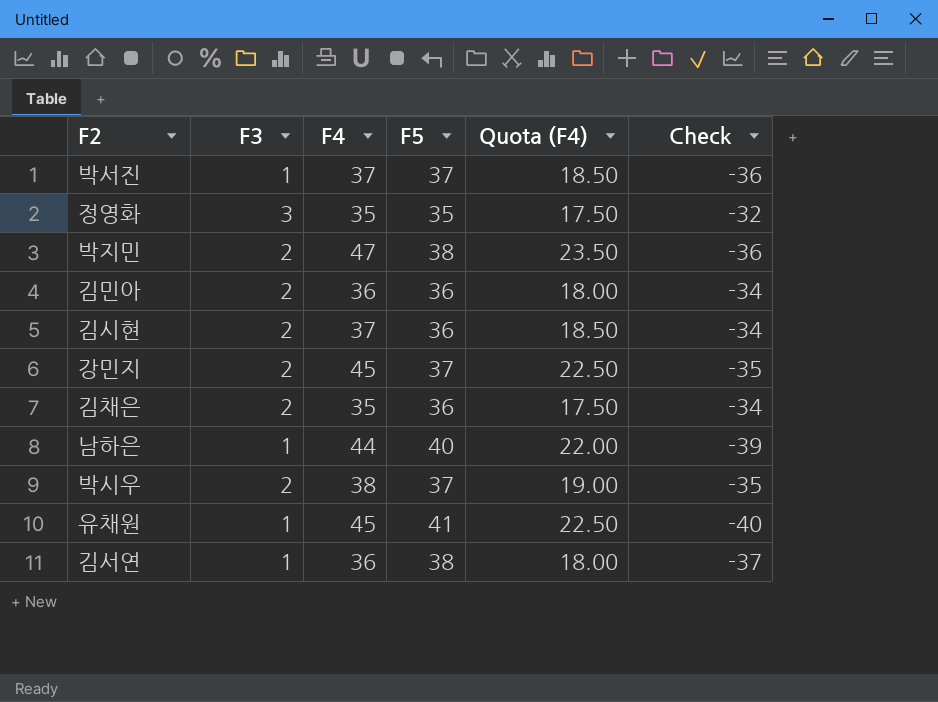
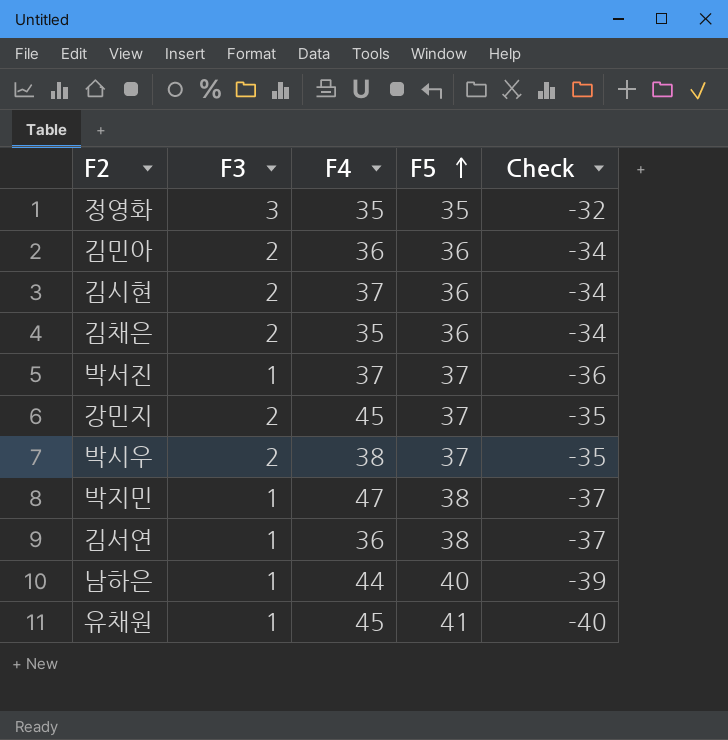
row order: none -> F5 ascending
column Quota (F4) | formula: [F4] * 0.5 -> none
박지민 | F3: 2 -> 1
박지민 | Check: -36 -> -37

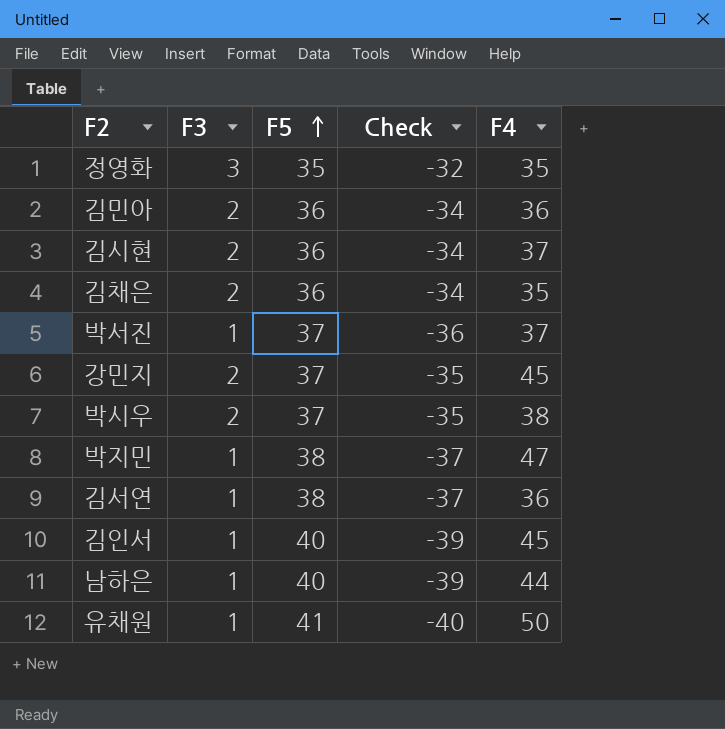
column F4 | position: 3 -> 5
row 김인서: none -> 1 | 40 | -39 | 45
유채원 | F4: 45 -> 50

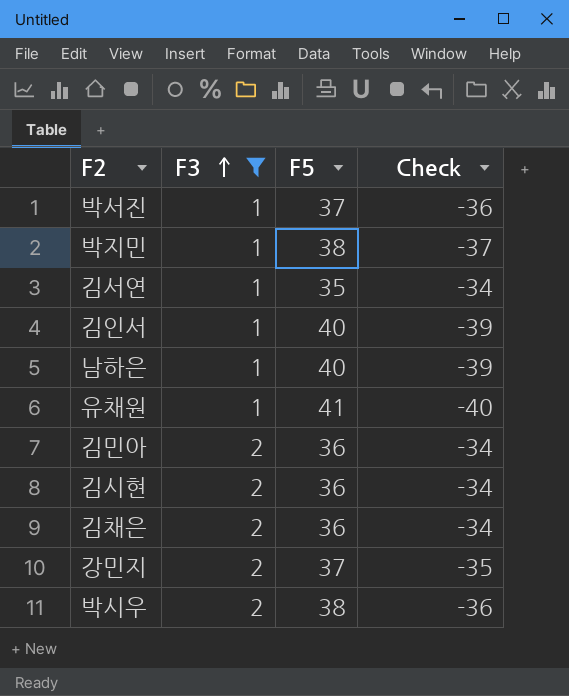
filter: none -> F3 != 3
row order: F5 ascending -> F3 ascending
column F4 | position: 5 -> none
김서연 | F5: 38 -> 35
김서연 | Check: -37 -> -34
박시우 | F5: 37 -> 38
박시우 | Check: -35 -> -36

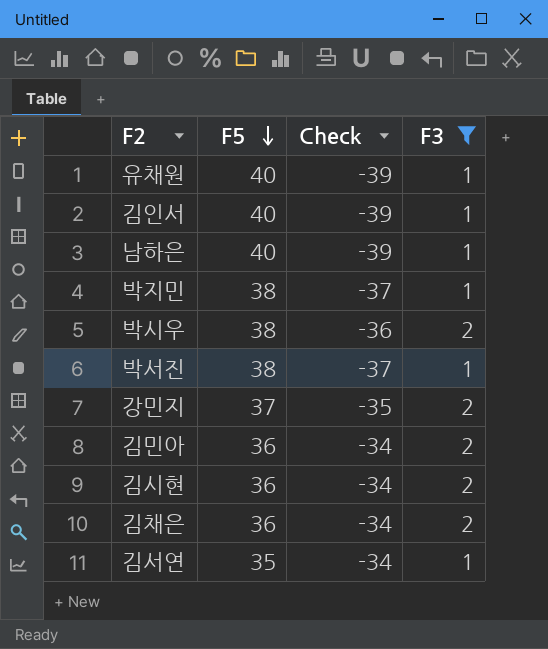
row order: F3 ascending -> F5 descending
column F3 | position: 2 -> 4
유채원 | F5: 41 -> 40
유채원 | Check: -40 -> -39
박서진 | F5: 37 -> 38
박서진 | Check: -36 -> -37

